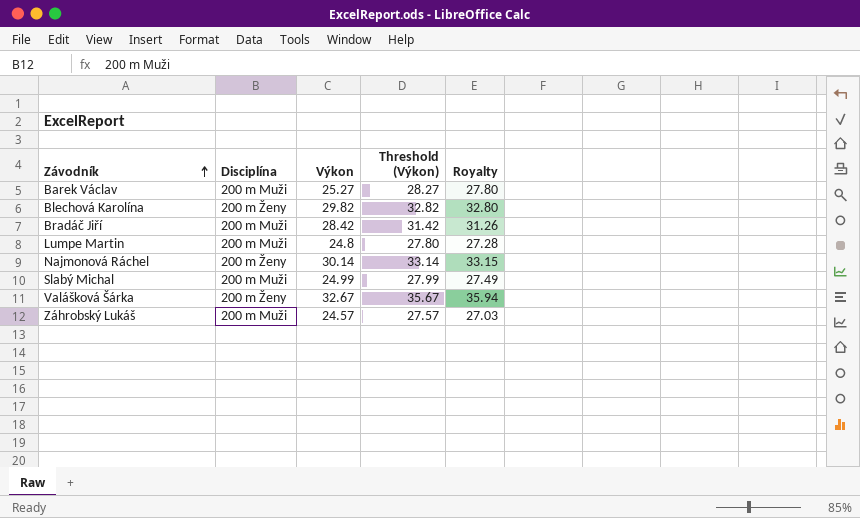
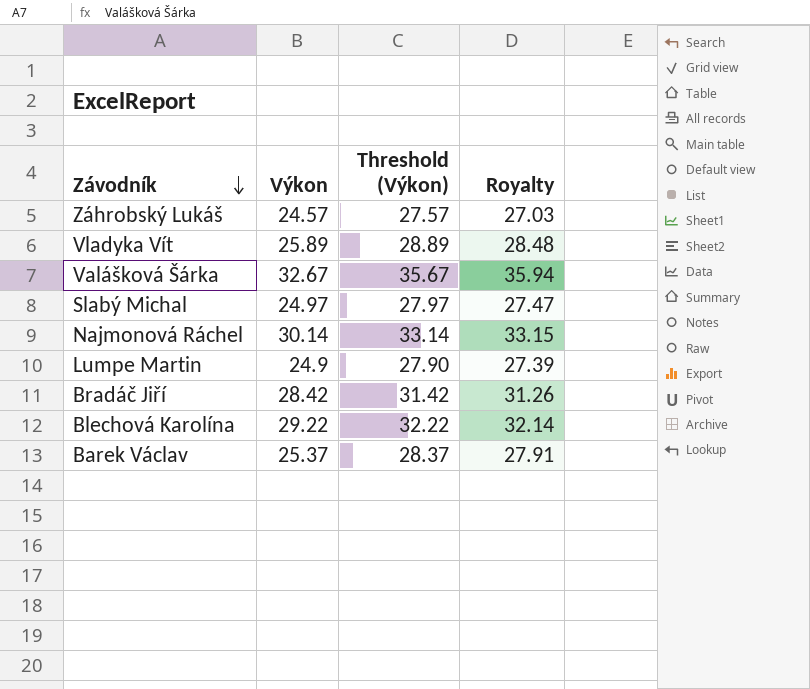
row order: Závodník ascending -> Závodník descending
column Disciplína | position: 2 -> none
row Vladyka Vít: none -> 25.89 | 28.89 | 28.48
Slabý Michal | Výkon: 24.99 -> 24.97
Slabý Michal | Threshold (Výkon): 27.99 -> 27.97
Slabý Michal | Royalty: 27.49 -> 27.47
Lumpe Martin | Výkon: 24.8 -> 24.9
Lumpe Martin | Threshold (Výkon): 27.80 -> 27.90
Lumpe Martin | Royalty: 27.28 -> 27.39
Blechová Karolína | Výkon: 29.82 -> 29.22
Blechová Karolína | Threshold (Výkon): 32.82 -> 32.22
Blechová Karolína | Royalty: 32.80 -> 32.14
Barek Václav | Výkon: 25.27 -> 25.37
Barek Václav | Threshold (Výkon): 28.27 -> 28.37
Barek Václav | Royalty: 27.80 -> 27.91

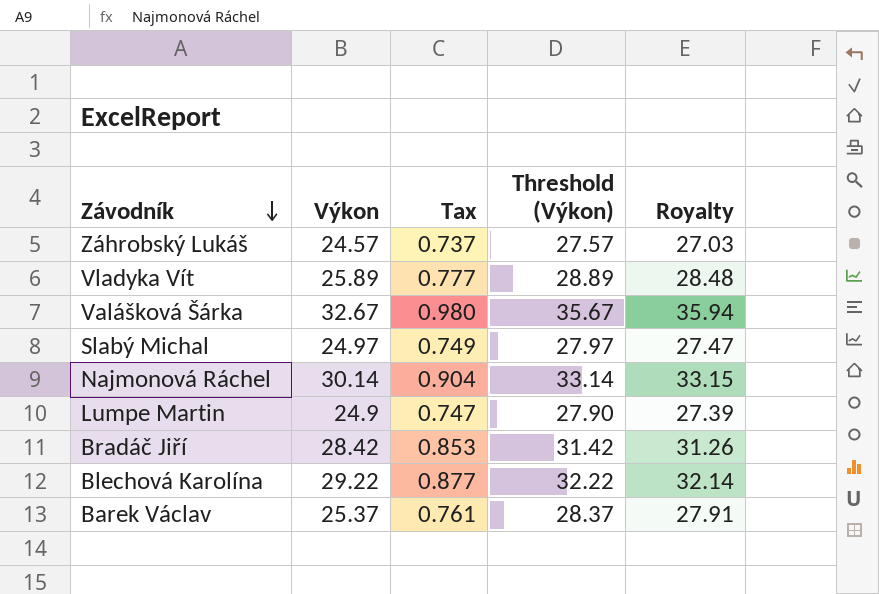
column Tax | formula: none -> [Výkon] * 0.03

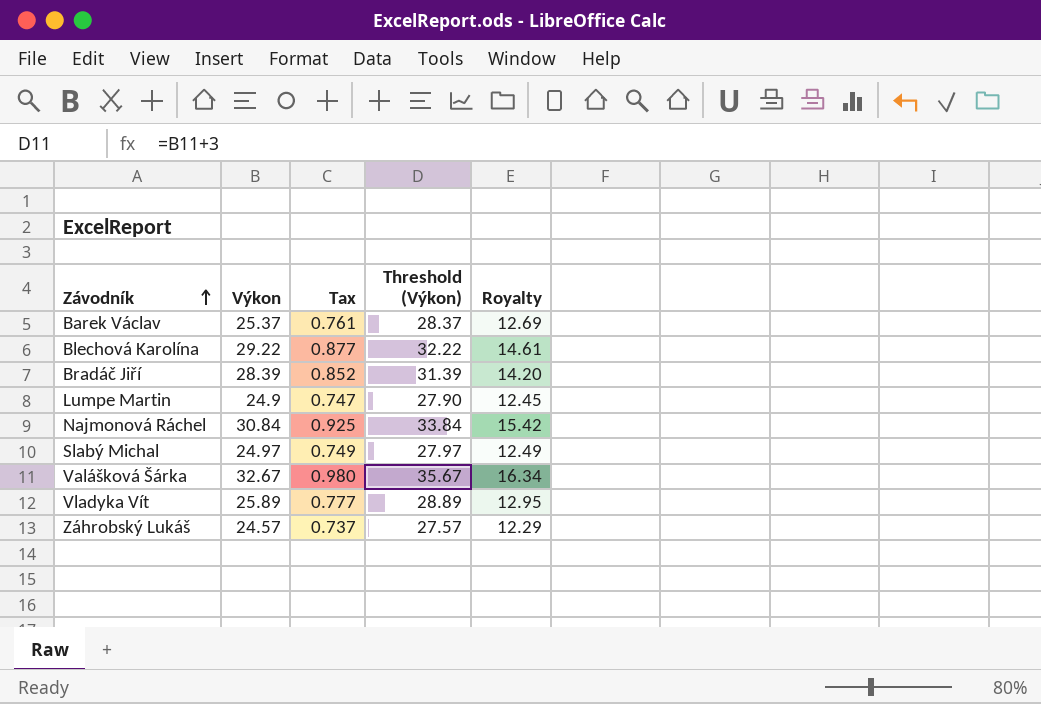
row order: Závodník descending -> Závodník ascending
column Royalty | formula: [Výkon] * 1.1 -> [Výkon] * 0.5
Bradáč Jiří | Výkon: 28.42 -> 28.39
Bradáč Jiří | Tax: 0.853 -> 0.852
Bradáč Jiří | Threshold (Výkon): 31.42 -> 31.39
Najmonová Ráchel | Výkon: 30.14 -> 30.84
Najmonová Ráchel | Tax: 0.904 -> 0.925
Najmonová Ráchel | Threshold (Výkon): 33.14 -> 33.84

